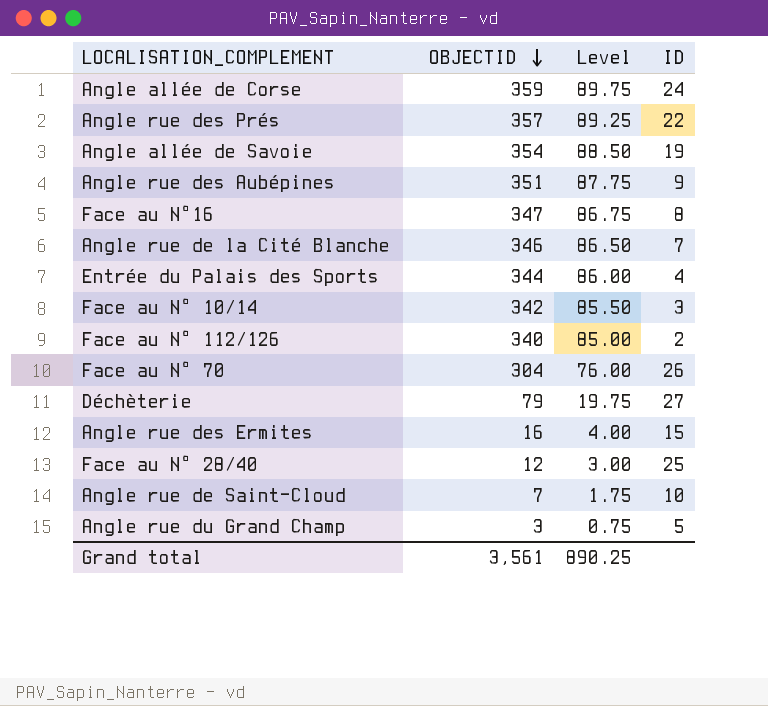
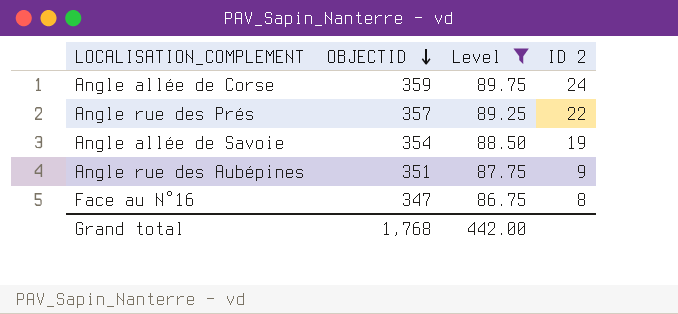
filter: none -> Level >= 86.75
column name: ID -> ID 2
Grand total | OBJECTID: 3,561 -> 1,768
Grand total | Level: 890.25 -> 442.00

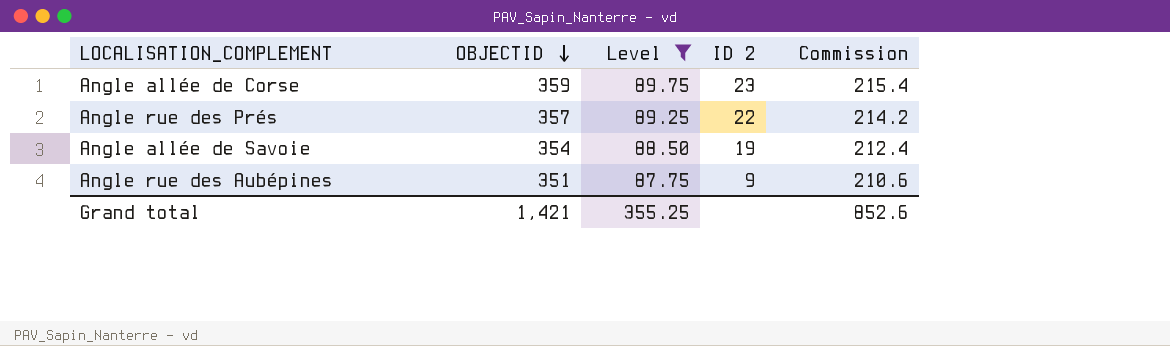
column Commission | formula: none -> [OBJECTID] * 0.6
row Face au N°16: 347 | 86.75 | 8 -> none
Angle allée de Corse | ID 2: 24 -> 23
Grand total | OBJECTID: 1,768 -> 1,421
Grand total | Level: 442.00 -> 355.25

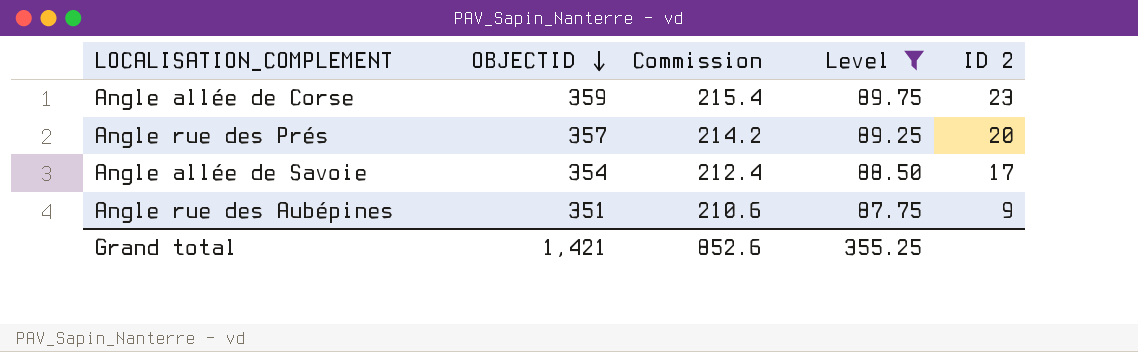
column Commission | position: 5 -> 3
Angle rue des Prés | ID 2: 22 -> 20
Angle allée de Savoie | ID 2: 19 -> 17

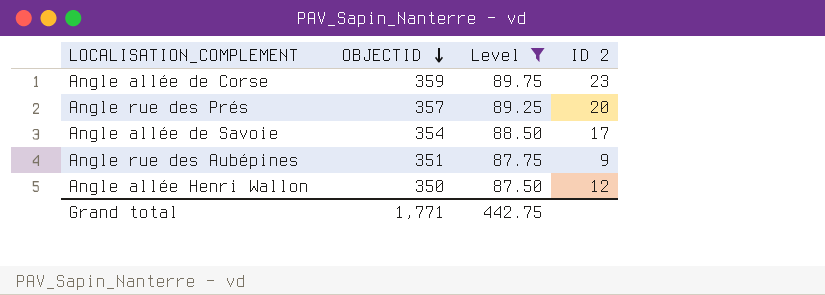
column Commission | formula: [OBJECTID] * 0.6 -> none
row Angle allée Henri Wallon: none -> 350 | 87.50 | 12
Grand total | OBJECTID: 1,421 -> 1,771
Grand total | Level: 355.25 -> 442.75

